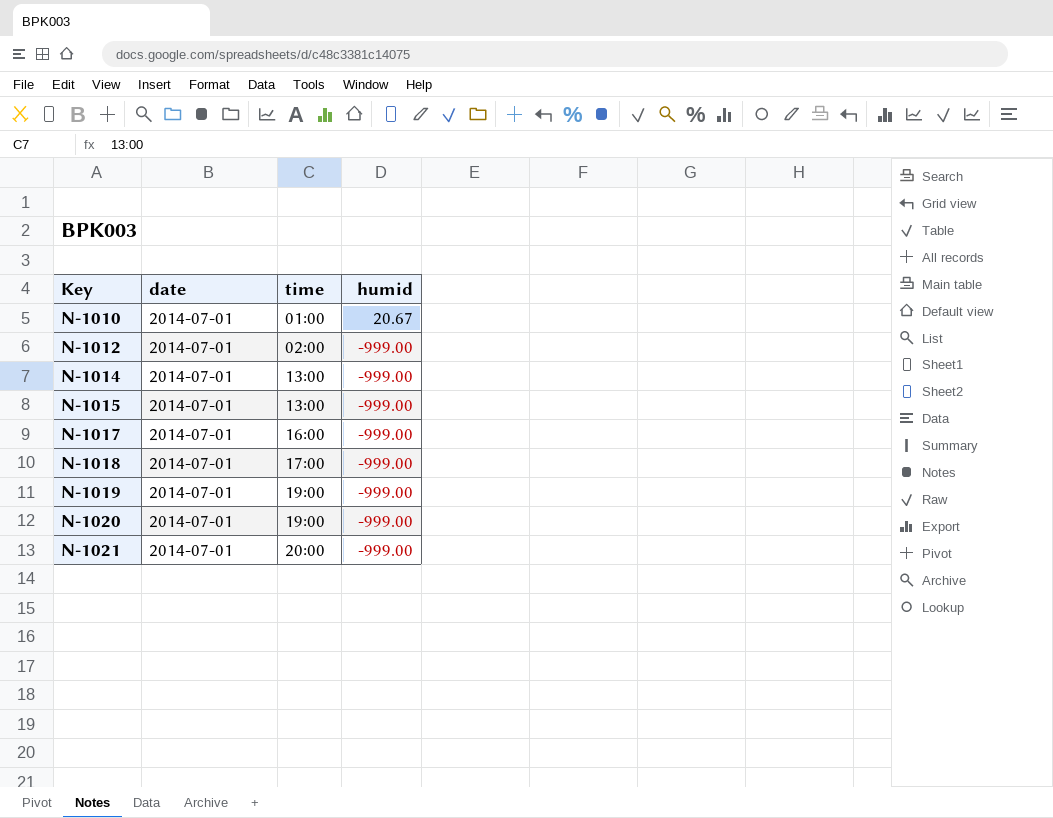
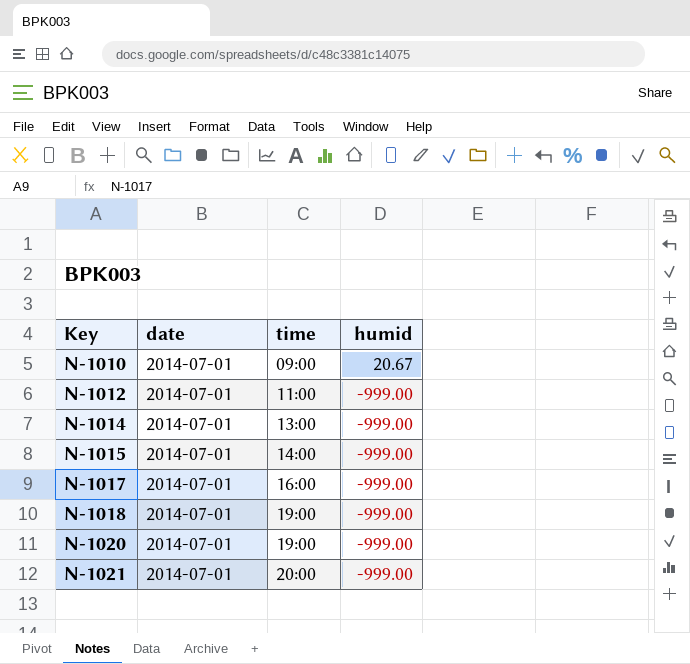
row N-1019: 2014-07-01 | 19:00 | -999.00 -> none
N-1010 | time: 01:00 -> 09:00
N-1012 | time: 02:00 -> 11:00
N-1015 | time: 13:00 -> 14:00
N-1018 | time: 17:00 -> 19:00

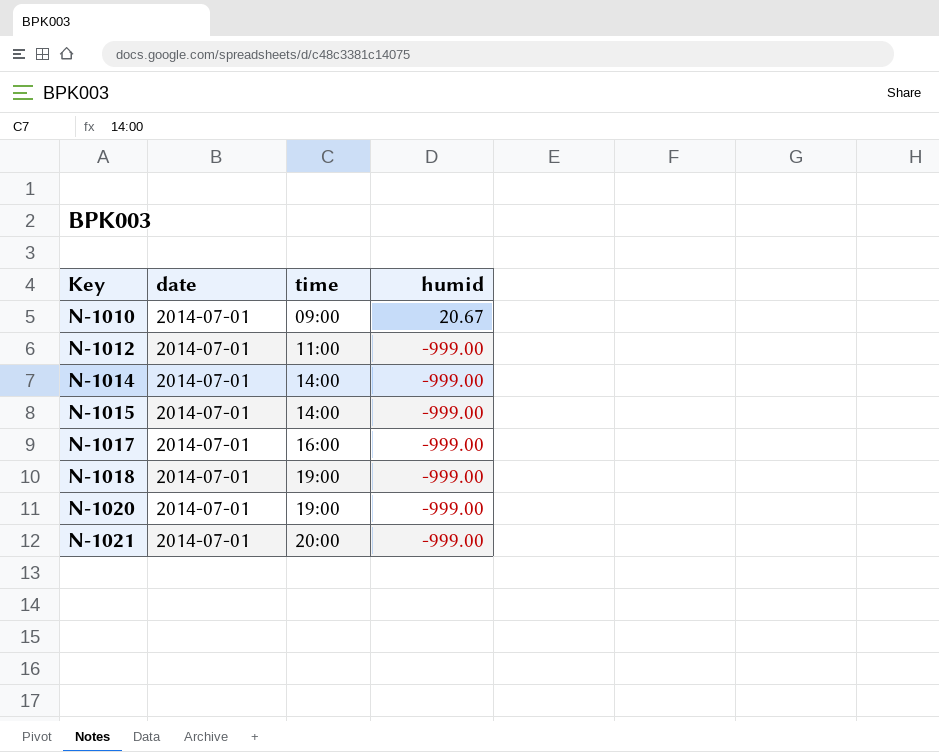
N-1014 | time: 13:00 -> 14:00

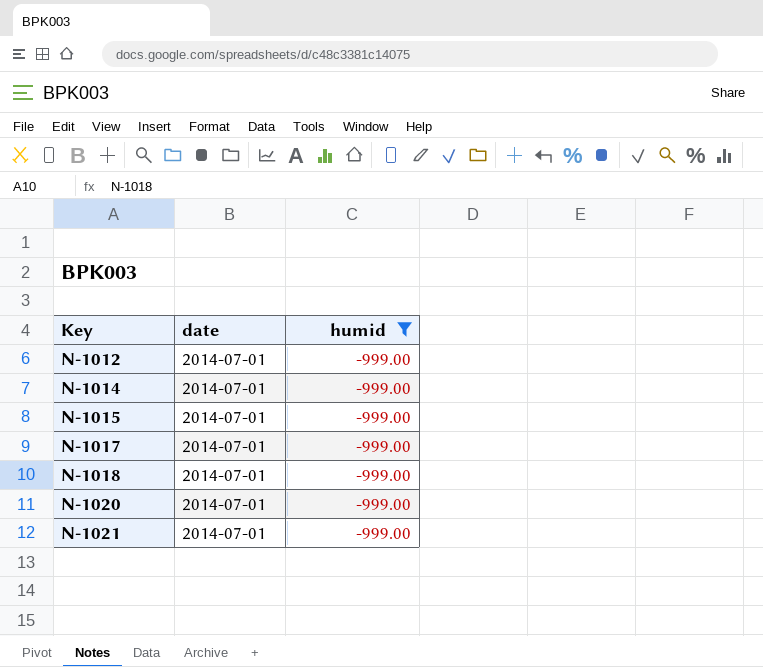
filter: none -> humid = -999.00
column time | position: 3 -> none

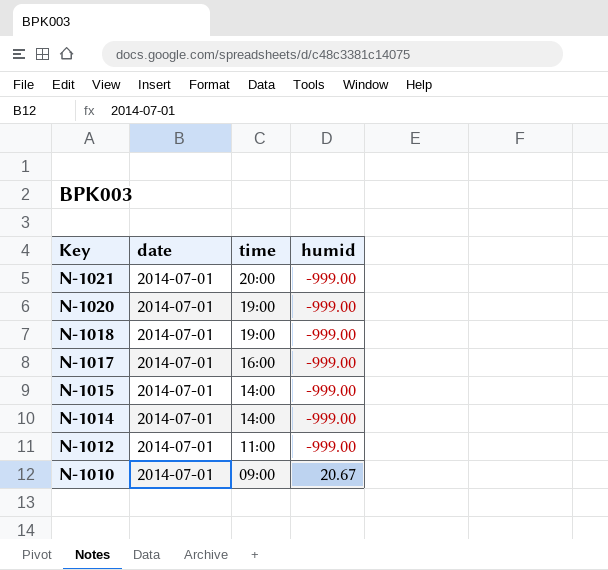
filter: humid = -999.00 -> none
row order: Key ascending -> Key descending
column time | position: none -> 3

